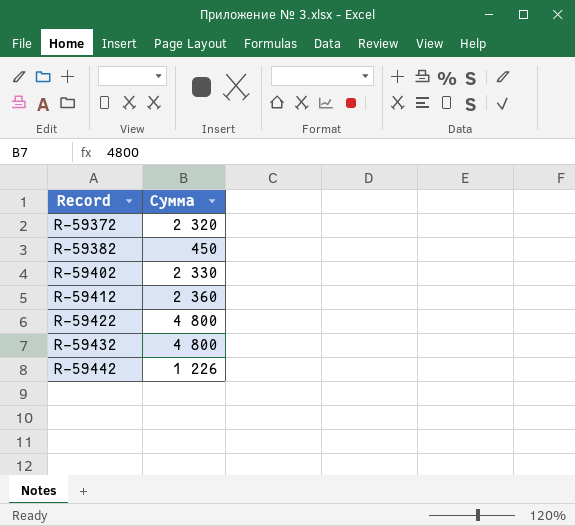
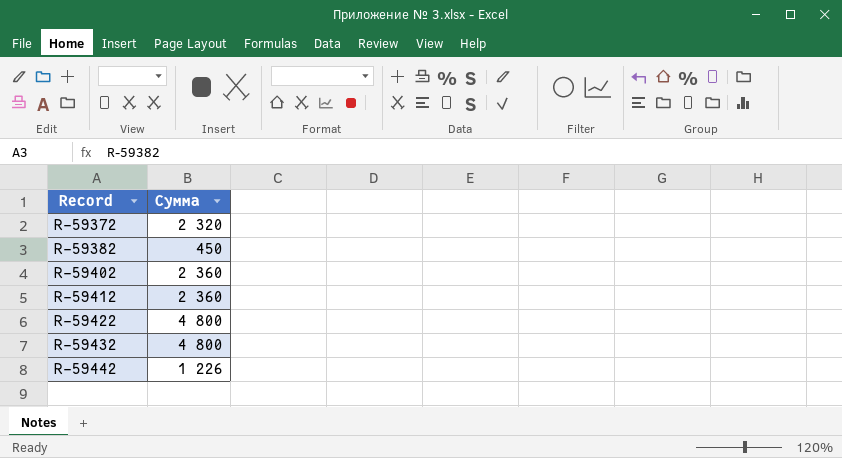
R-59402 | Сумма: 2 330 -> 2 360

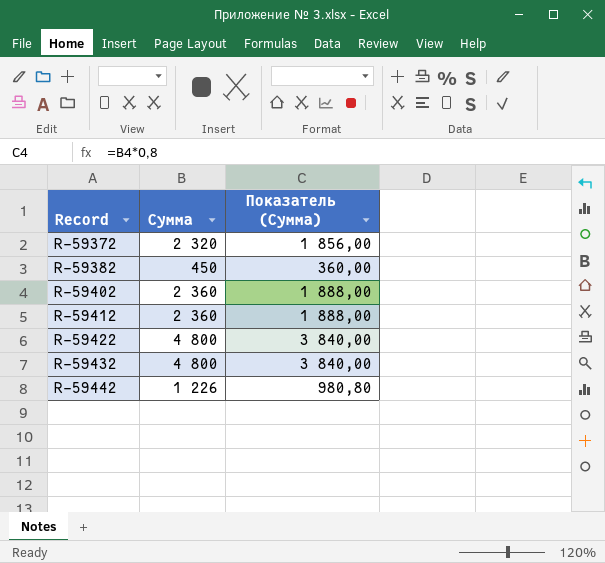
column Показатель (Сумма) | formula: none -> [Сумма] * 0,8

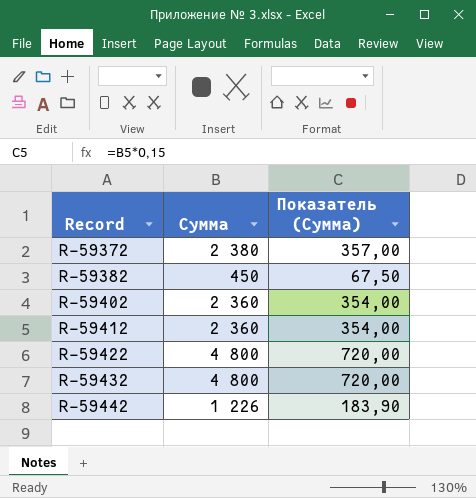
column Показатель (Сумма) | formula: [Сумма] * 0,8 -> [Сумма] * 0,15
R-59372 | Сумма: 2 320 -> 2 380

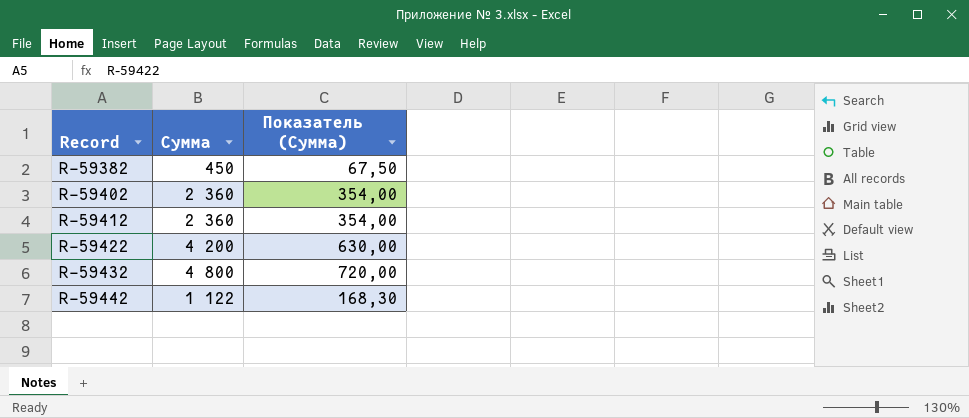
row R-59372: 2 380 | 357,00 -> none
R-59422 | Сумма: 4 800 -> 4 200
R-59422 | Показатель (Сумма): 720,00 -> 630,00
R-59442 | Сумма: 1 226 -> 1 122
R-59442 | Показатель (Сумма): 183,90 -> 168,30

